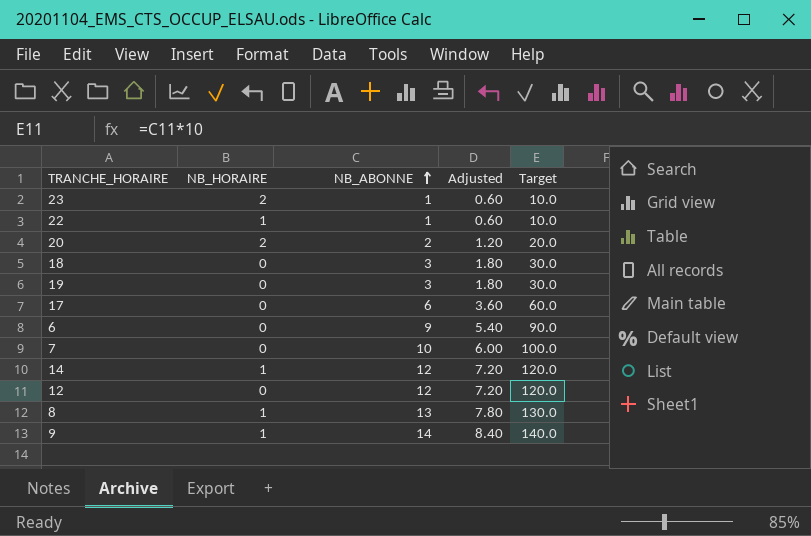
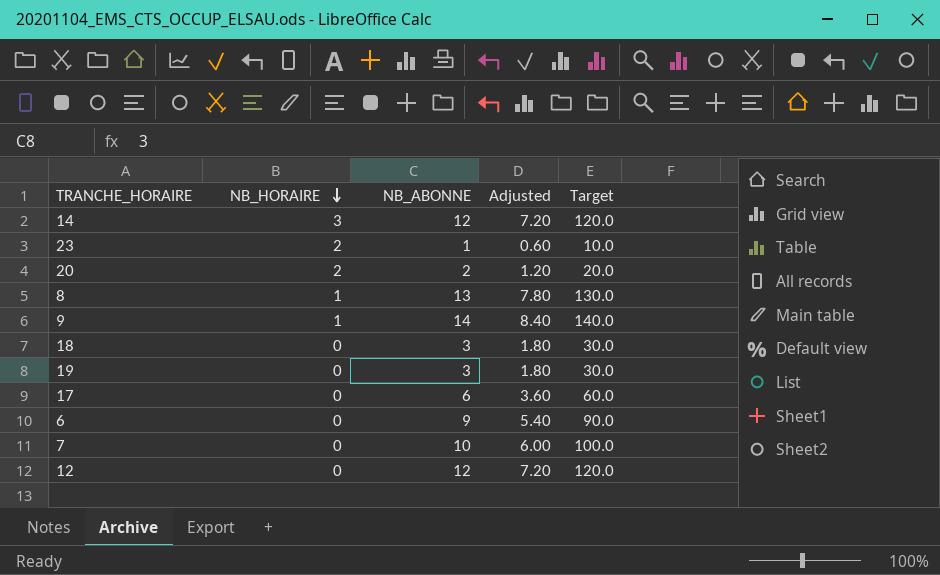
row order: NB_ABONNE ascending -> NB_HORAIRE descending
row 22: 1 | 1 | 0.60 | 10.0 -> none
14 | NB_HORAIRE: 1 -> 3

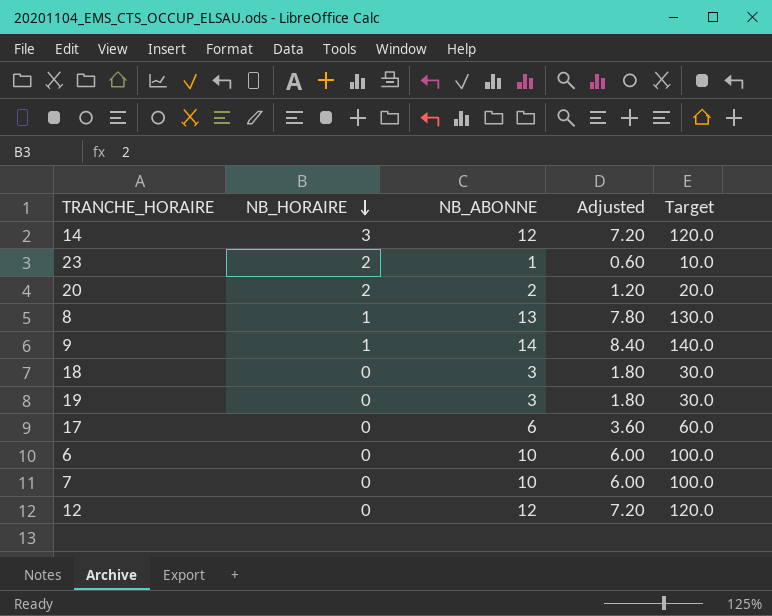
6 | NB_ABONNE: 9 -> 10
6 | Adjusted: 5.40 -> 6.00
6 | Target: 90.0 -> 100.0

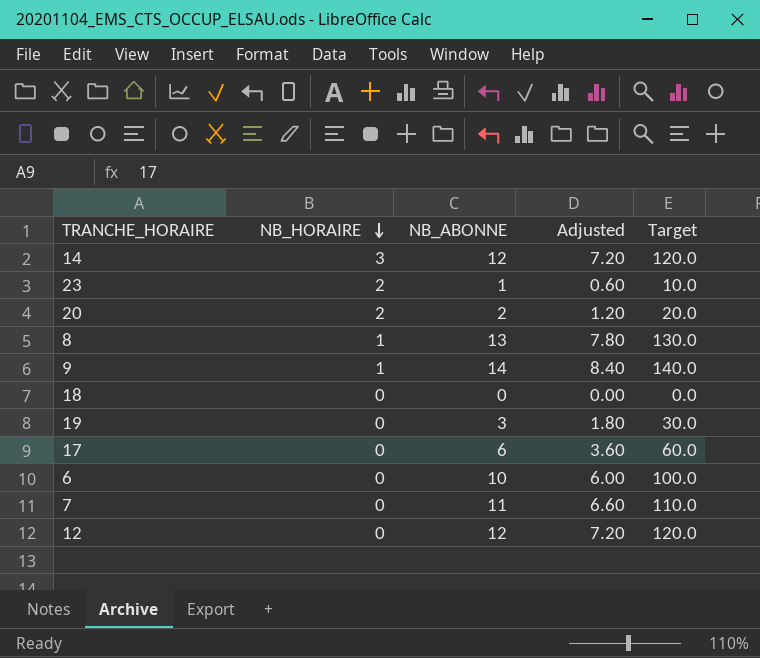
18 | NB_ABONNE: 3 -> 0
18 | Adjusted: 1.80 -> 0.00
18 | Target: 30.0 -> 0.0
7 | NB_ABONNE: 10 -> 11
7 | Adjusted: 6.00 -> 6.60
7 | Target: 100.0 -> 110.0

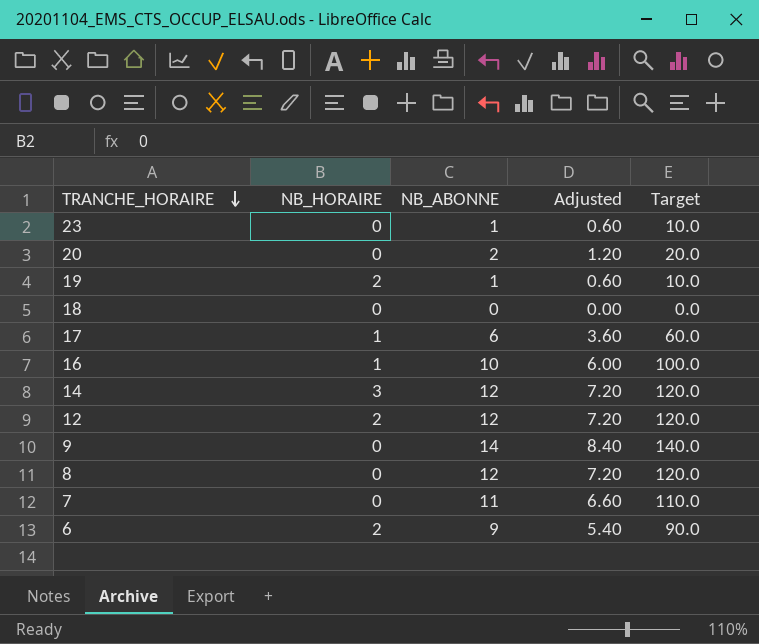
row order: NB_HORAIRE descending -> TRANCHE_HORAIRE descending
23 | NB_HORAIRE: 2 -> 0
20 | NB_HORAIRE: 2 -> 0
19 | NB_HORAIRE: 0 -> 2
19 | NB_ABONNE: 3 -> 1
19 | Adjusted: 1.80 -> 0.60
19 | Target: 30.0 -> 10.0
17 | NB_HORAIRE: 0 -> 1
row 16: none -> 1 | 10 | 6.00 | 100.0
12 | NB_HORAIRE: 0 -> 2
9 | NB_HORAIRE: 1 -> 0
8 | NB_HORAIRE: 1 -> 0
8 | NB_ABONNE: 13 -> 12
8 | Adjusted: 7.80 -> 7.20
8 | Target: 130.0 -> 120.0
6 | NB_HORAIRE: 0 -> 2
6 | NB_ABONNE: 10 -> 9
6 | Adjusted: 6.00 -> 5.40
6 | Target: 100.0 -> 90.0

